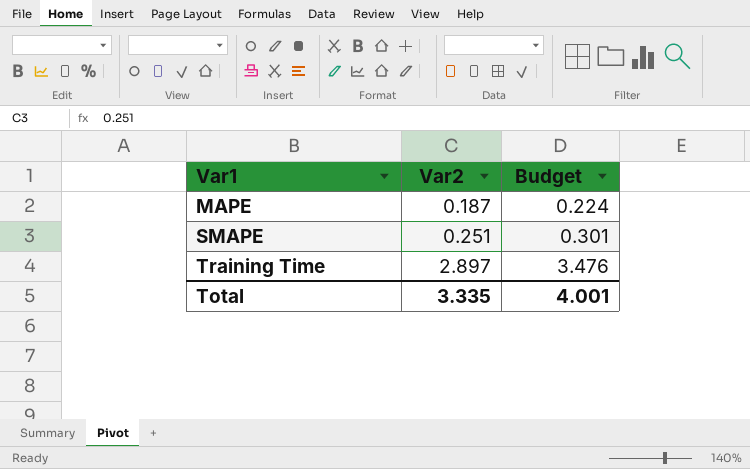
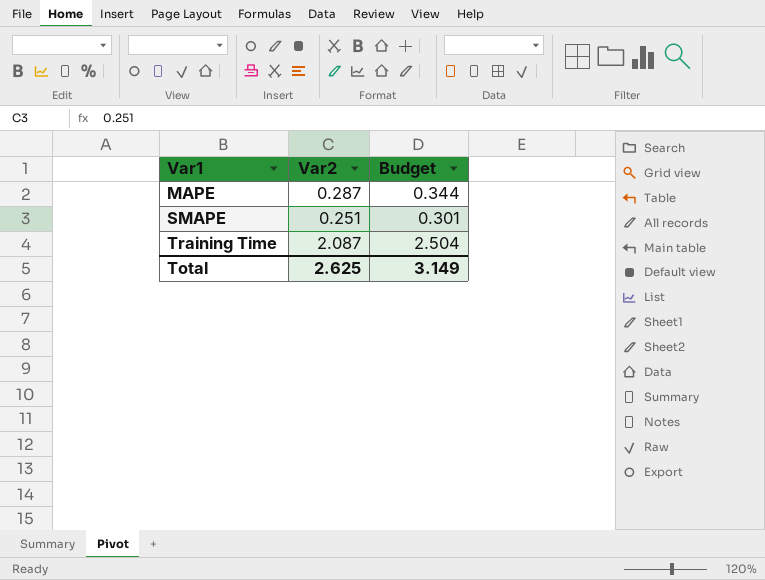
MAPE | Var2: 0.187 -> 0.287
MAPE | Budget: 0.224 -> 0.344
Training Time | Var2: 2.897 -> 2.087
Training Time | Budget: 3.476 -> 2.504
Total | Var2: 3.335 -> 2.625
Total | Budget: 4.001 -> 3.149

